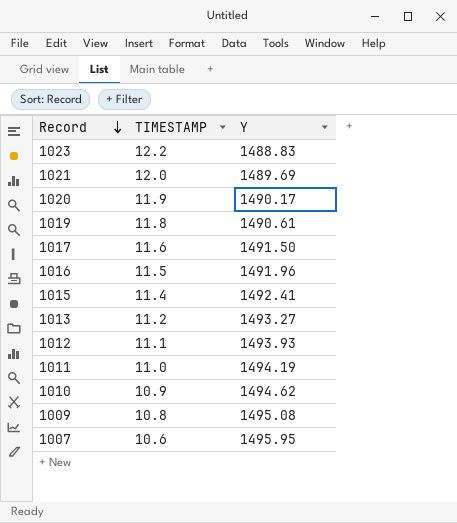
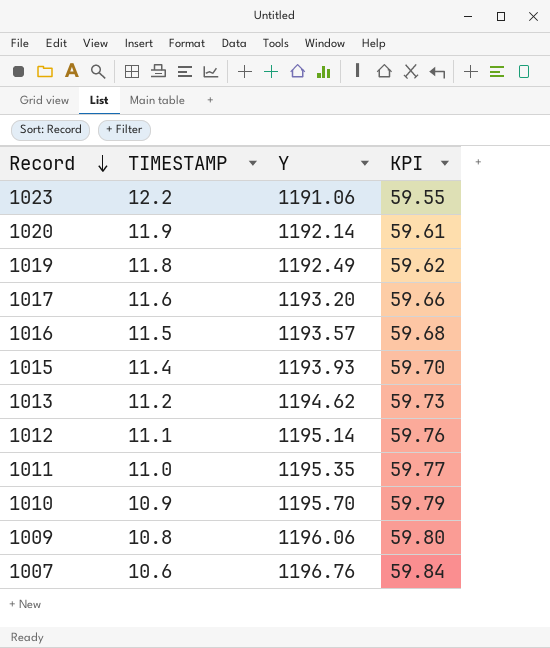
column KPI | formula: none -> [Y] * 0.05
row 1021: 12.0 | 1489.69 -> none
1023 | Y: 1488.83 -> 1191.06
1020 | Y: 1490.17 -> 1192.14
1019 | Y: 1490.61 -> 1192.49
1017 | Y: 1491.50 -> 1193.20
1016 | Y: 1491.96 -> 1193.57
1015 | Y: 1492.41 -> 1193.93
1013 | Y: 1493.27 -> 1194.62
1012 | Y: 1493.93 -> 1195.14
1011 | Y: 1494.19 -> 1195.35
1010 | Y: 1494.62 -> 1195.70
1009 | Y: 1495.08 -> 1196.06
1007 | Y: 1495.95 -> 1196.76

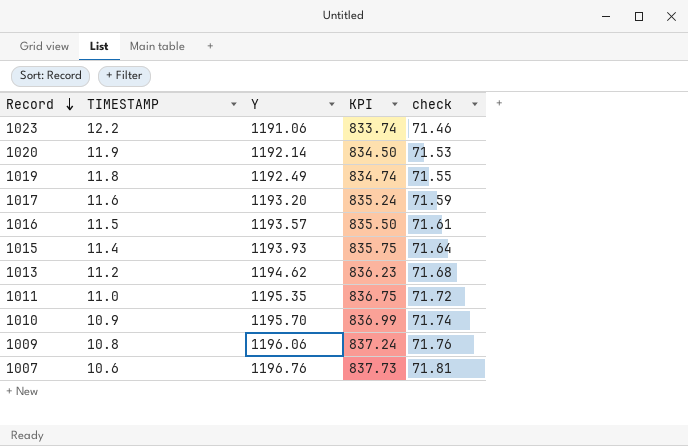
column KPI | formula: [Y] * 0.05 -> [Y] * 0.7
column check | formula: none -> [Y] * 0.06
row 1012: 11.1 | 1195.14 | 59.76 -> none

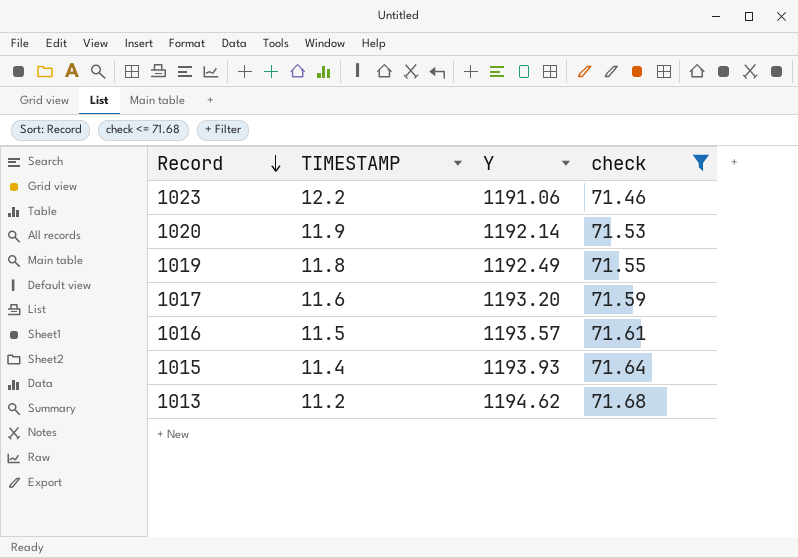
filter: none -> check <= 71.68
column KPI | formula: [Y] * 0.7 -> none

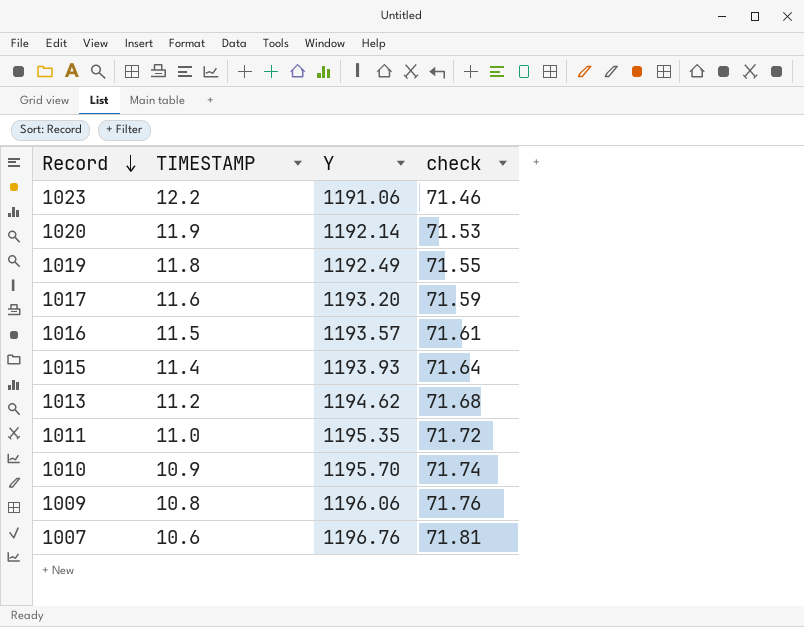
filter: check <= 71.68 -> none

